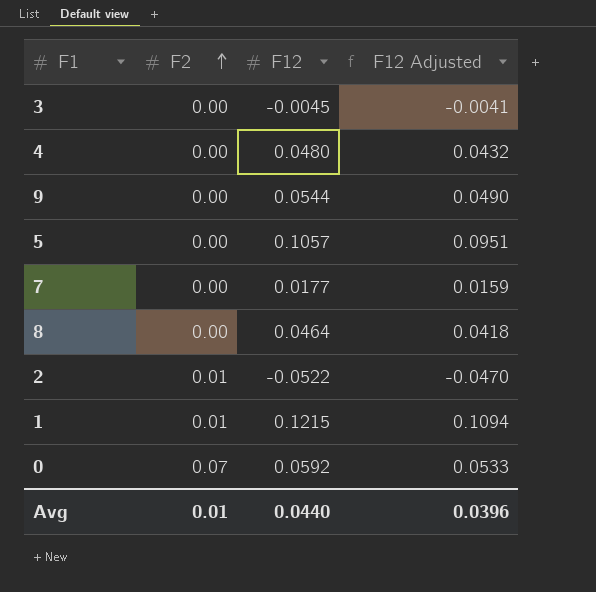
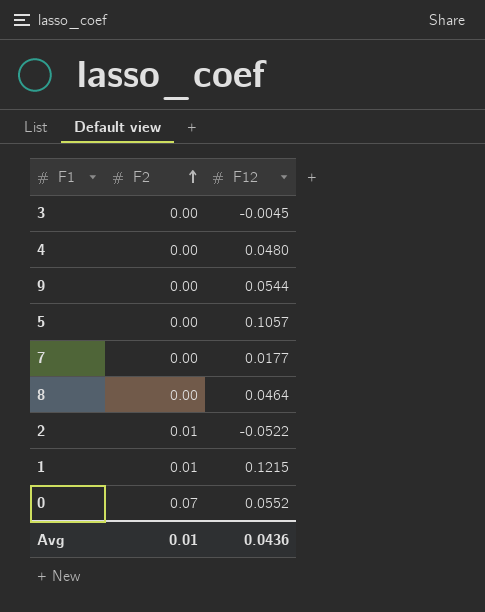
column F12 Adjusted | formula: [F12] * 0.9 -> none
0 | F12: 0.0592 -> 0.0552
Avg | F12: 0.0440 -> 0.0436

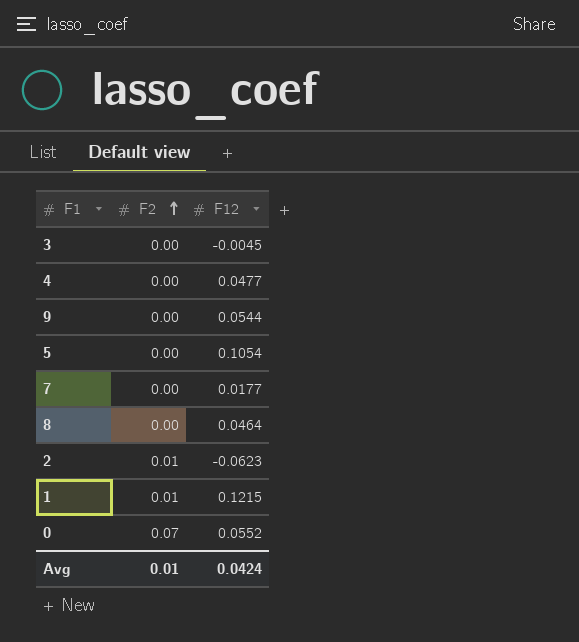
4 | F12: 0.0480 -> 0.0477
5 | F12: 0.1057 -> 0.1054
2 | F12: -0.0522 -> -0.0623
Avg | F12: 0.0436 -> 0.0424

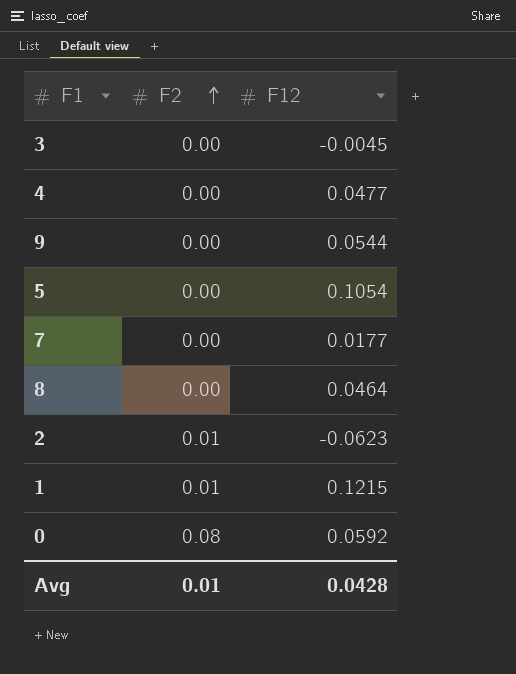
0 | F2: 0.07 -> 0.08
0 | F12: 0.0552 -> 0.0592
Avg | F12: 0.0424 -> 0.0428

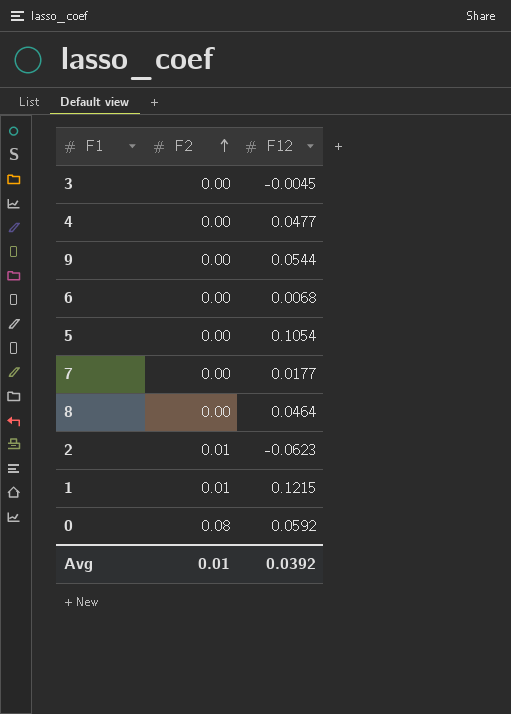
row 6: none -> 0.00 | 0.0068
Avg | F12: 0.0428 -> 0.0392

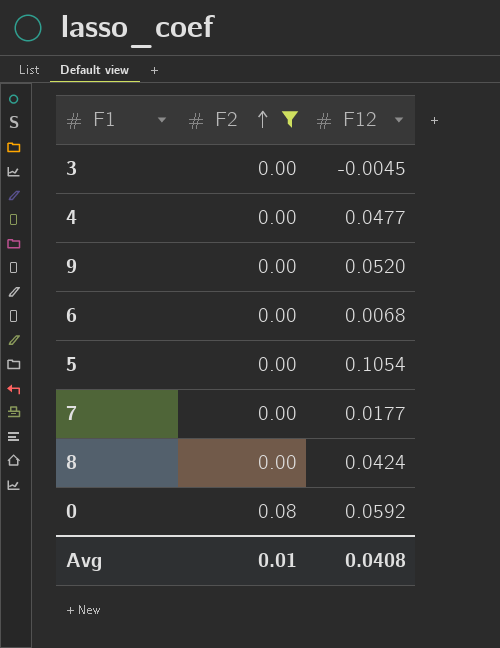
filter: none -> F2 != 0.01
9 | F12: 0.0544 -> 0.0520
8 | F12: 0.0464 -> 0.0424
Avg | F12: 0.0392 -> 0.0408

